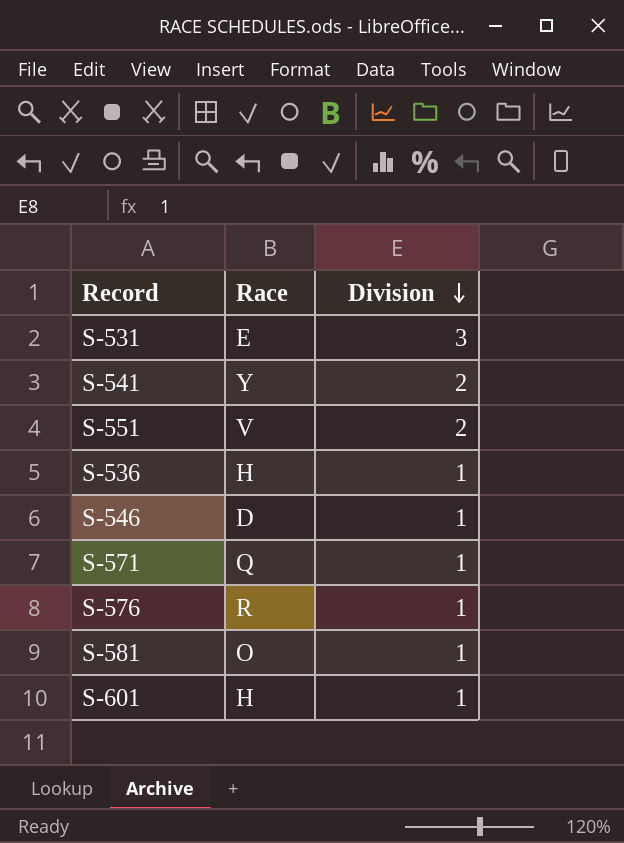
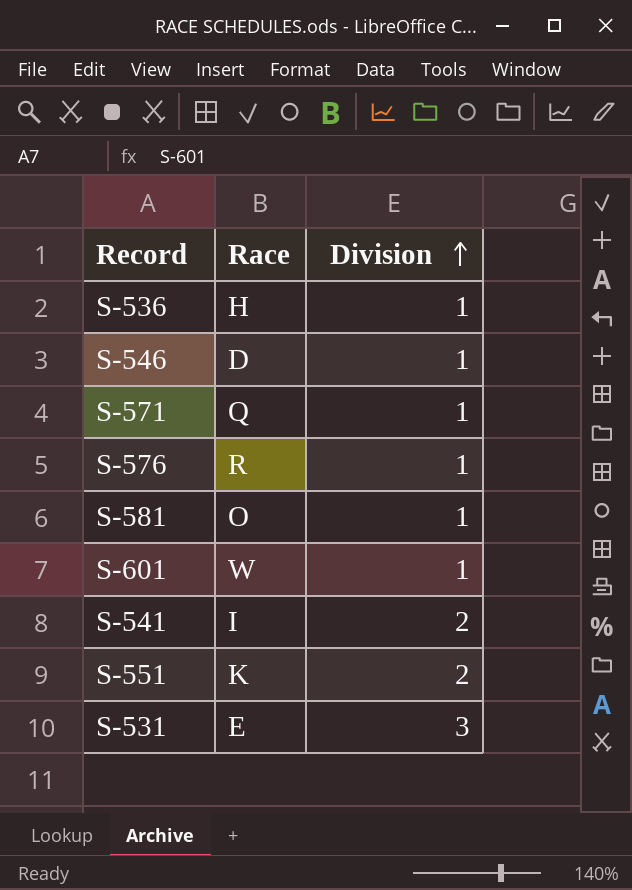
row order: Division descending -> Division ascending
S-601 | Race: H -> W
S-541 | Race: Y -> I
S-551 | Race: V -> K

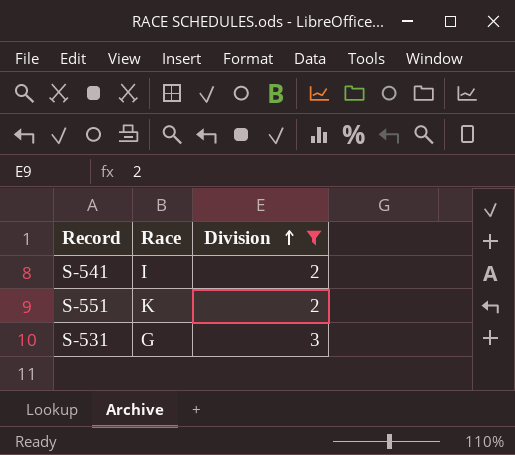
filter: none -> Division != 1
S-531 | Race: E -> G

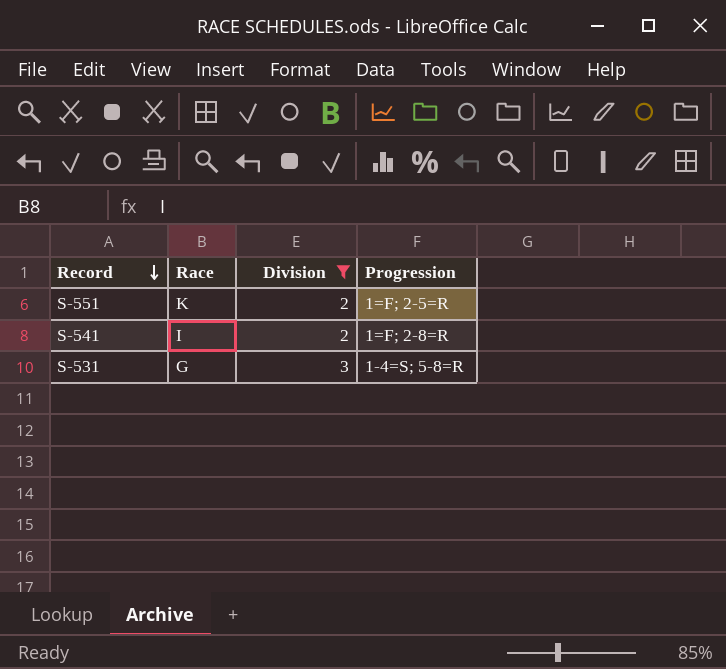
row order: Division ascending -> Record descending
column Progression | position: none -> 4

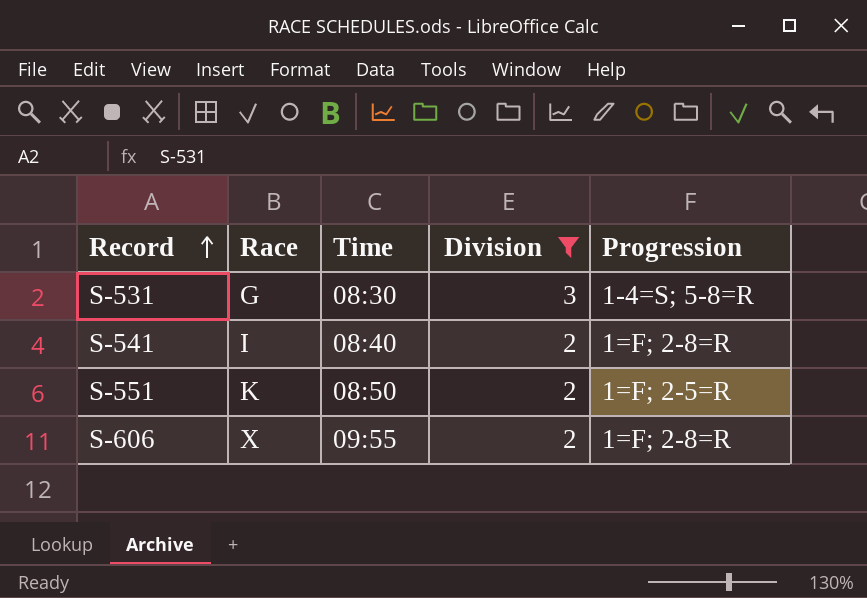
row order: Record descending -> Record ascending
column Time | position: none -> 3
row S-606: none -> X | 09:55 | 2 | 1=F; 2-8=R

